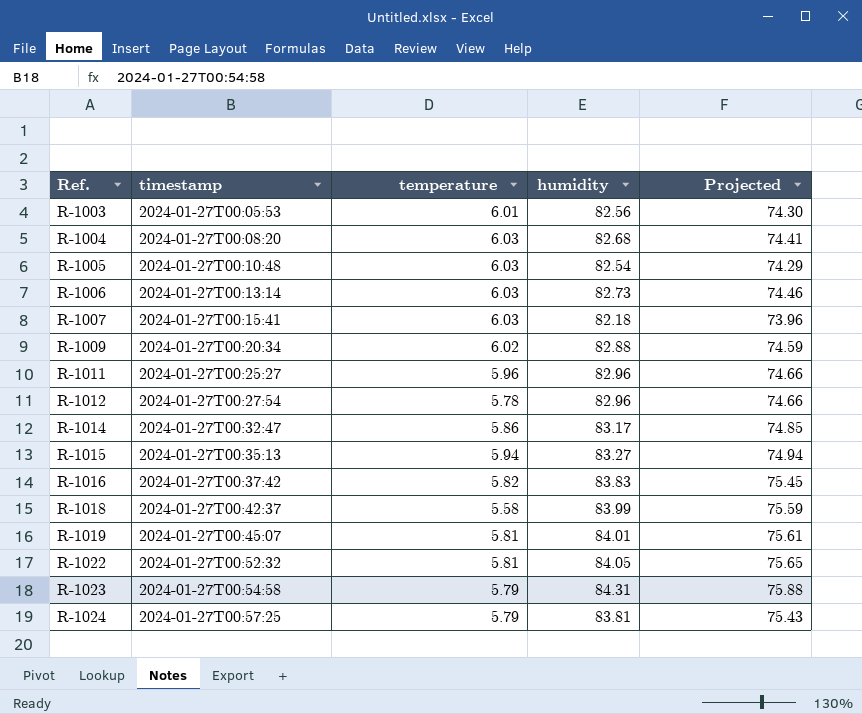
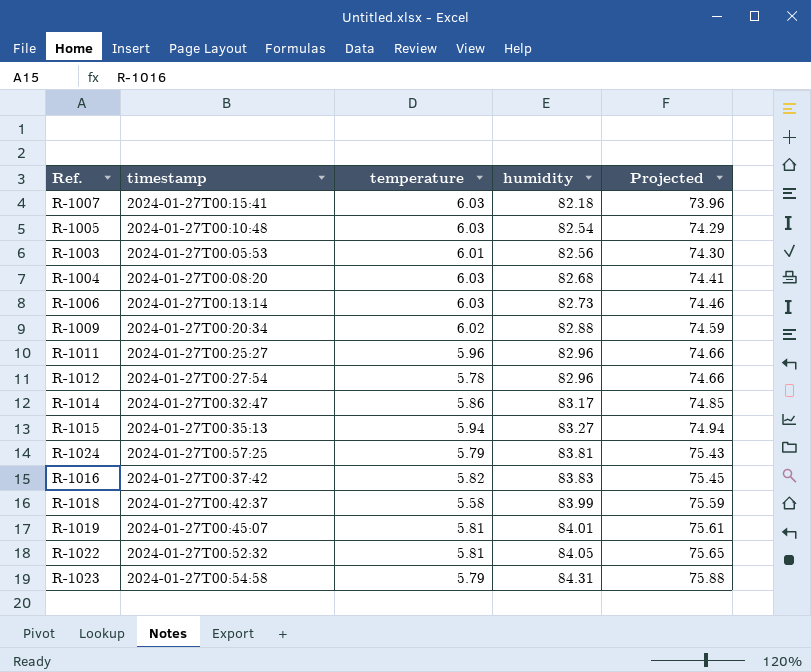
row order: Ref. ascending -> humidity ascending

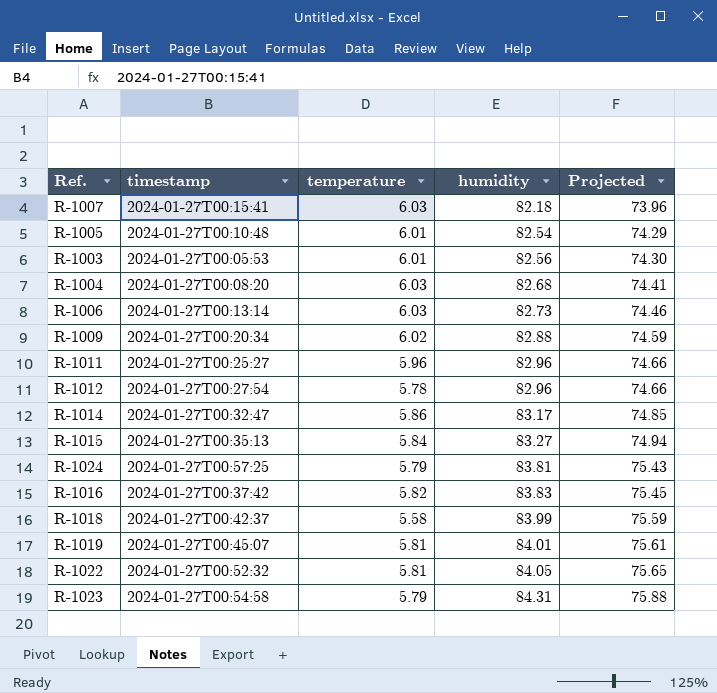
R-1005 | temperature: 6.03 -> 6.01
R-1015 | temperature: 5.94 -> 5.84

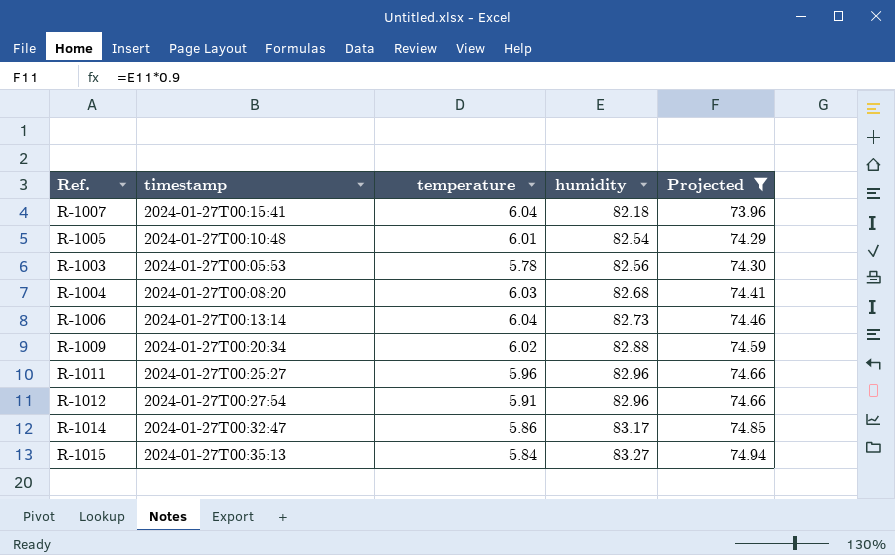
filter: none -> Projected <= 74.94
R-1007 | temperature: 6.03 -> 6.04
R-1003 | temperature: 6.01 -> 5.78
R-1006 | temperature: 6.03 -> 6.04
R-1012 | temperature: 5.78 -> 5.91

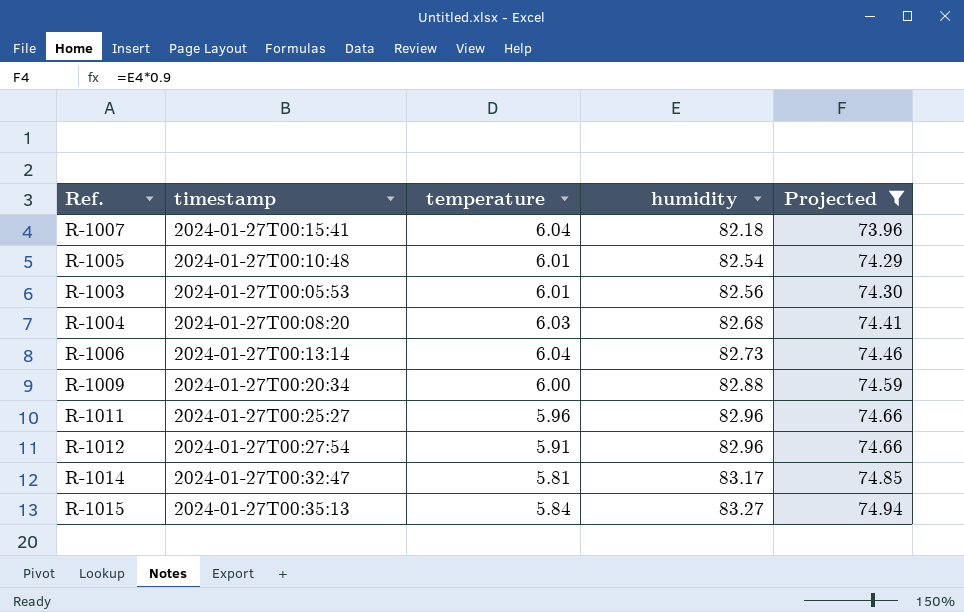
R-1003 | temperature: 5.78 -> 6.01
R-1009 | temperature: 6.02 -> 6.00
R-1014 | temperature: 5.86 -> 5.81

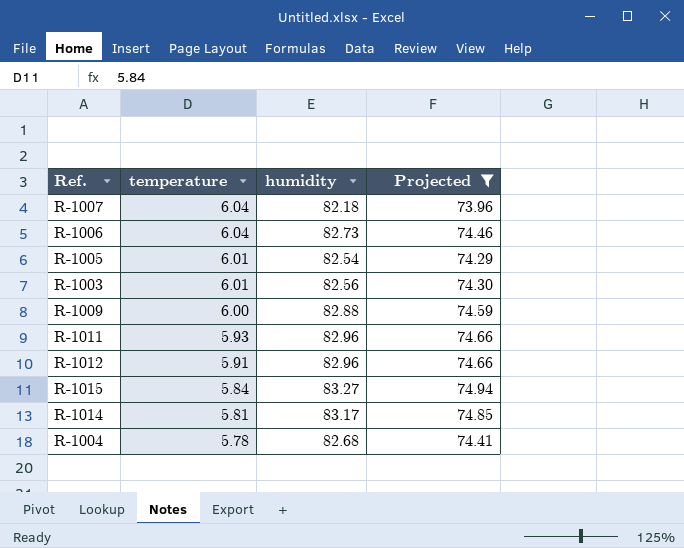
row order: humidity ascending -> temperature descending
column timestamp | position: 2 -> none
R-1011 | temperature: 5.96 -> 5.93
R-1004 | temperature: 6.03 -> 5.78

